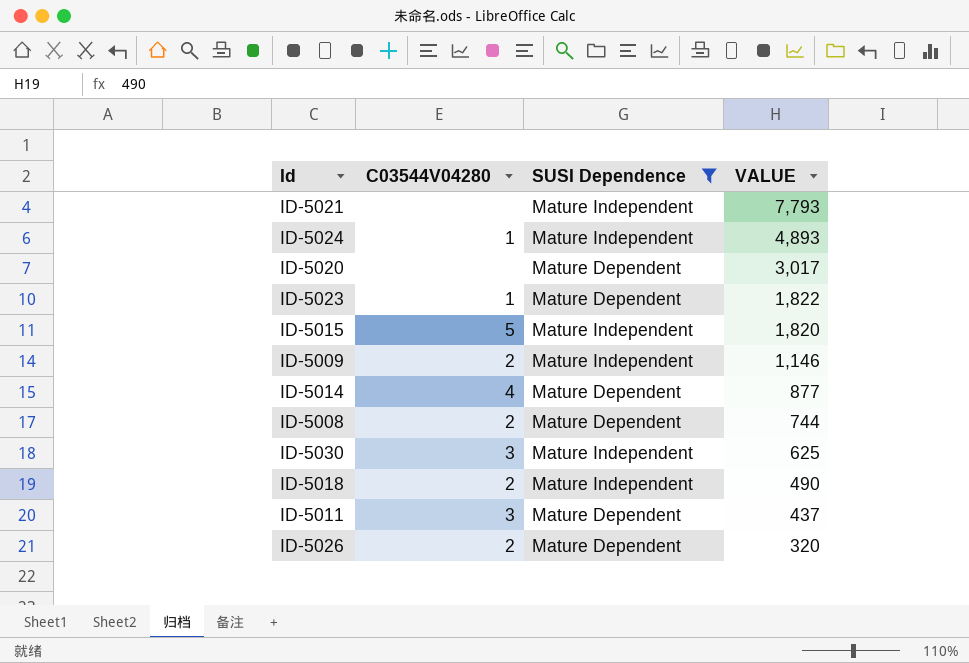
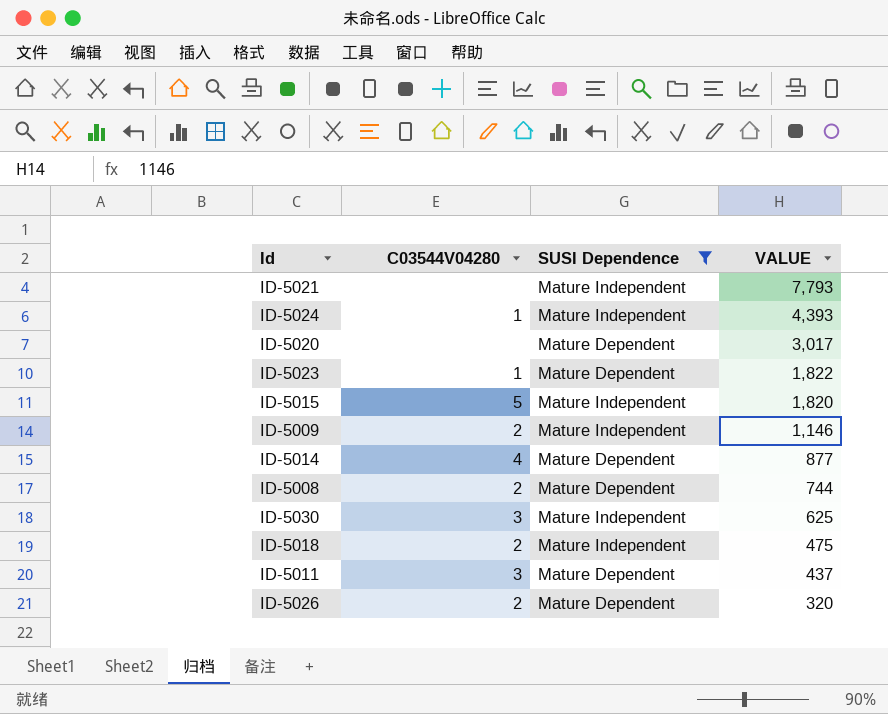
ID-5024 | VALUE: 4,893 -> 4,393
ID-5018 | VALUE: 490 -> 475

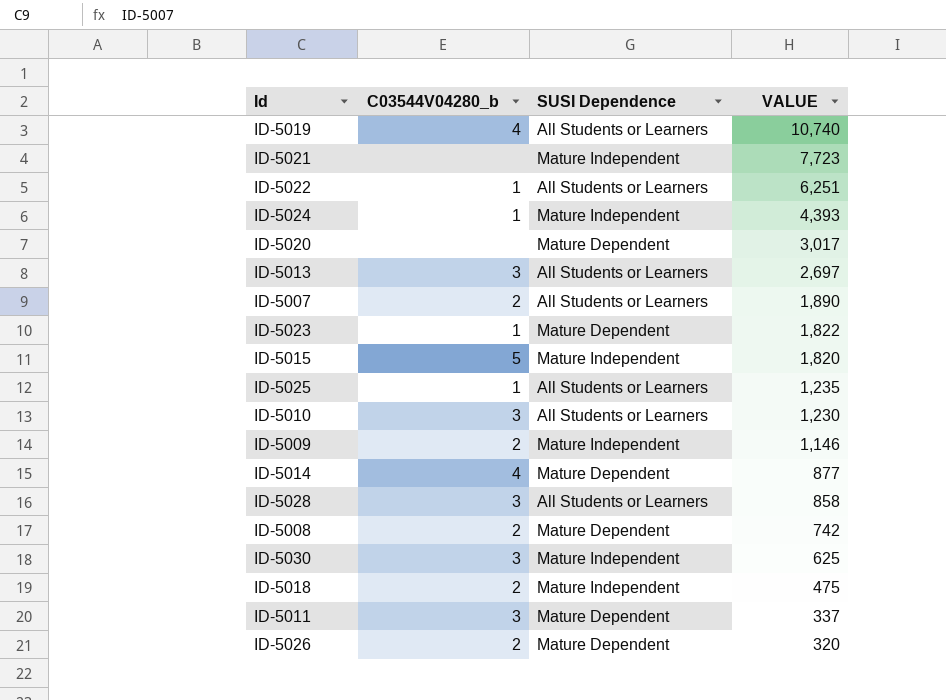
filter: SUSI Dependence != All Students or Learners -> none
column name: C03544V04280 -> C03544V04280_b
ID-5021 | VALUE: 7,793 -> 7,723
ID-5008 | VALUE: 744 -> 742
ID-5011 | VALUE: 437 -> 337

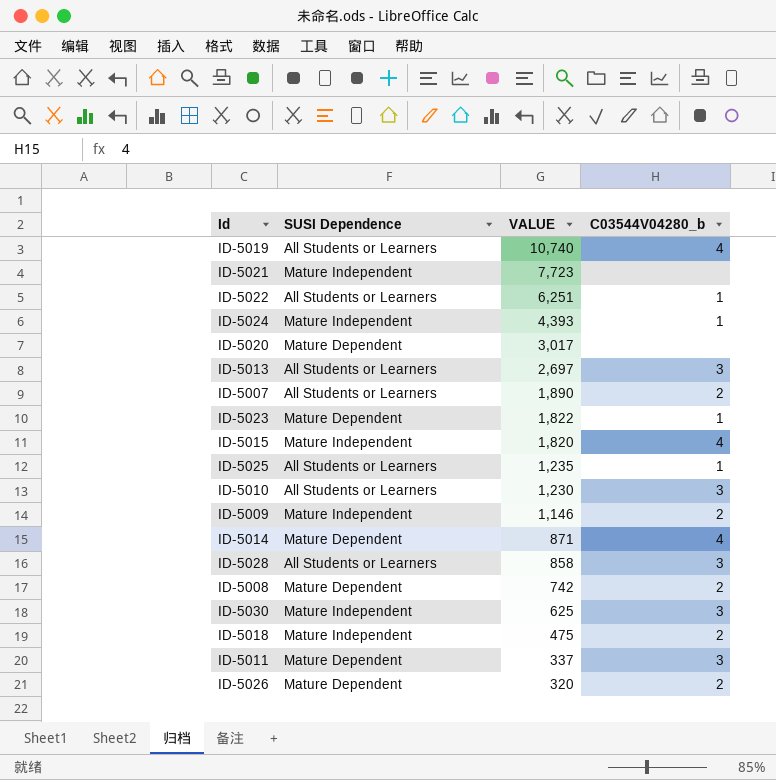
column C03544V04280_b | position: 2 -> 4
ID-5015 | C03544V04280_b: 5 -> 4
ID-5014 | VALUE: 877 -> 871

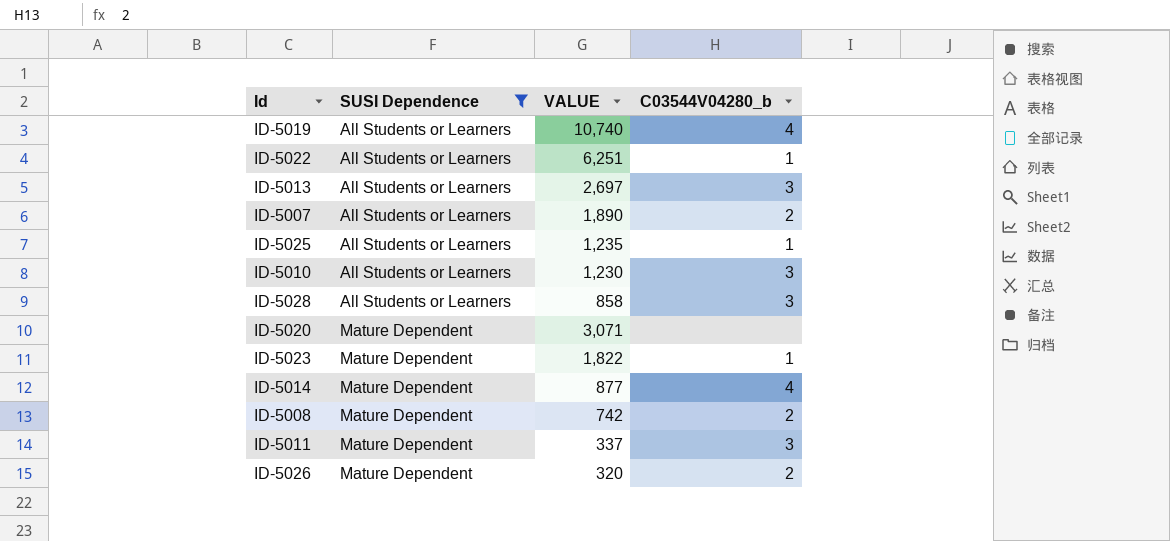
filter: none -> SUSI Dependence != Mature Independent
row order: VALUE descending -> SUSI Dependence ascending
ID-5020 | VALUE: 3,017 -> 3,071
ID-5014 | VALUE: 871 -> 877

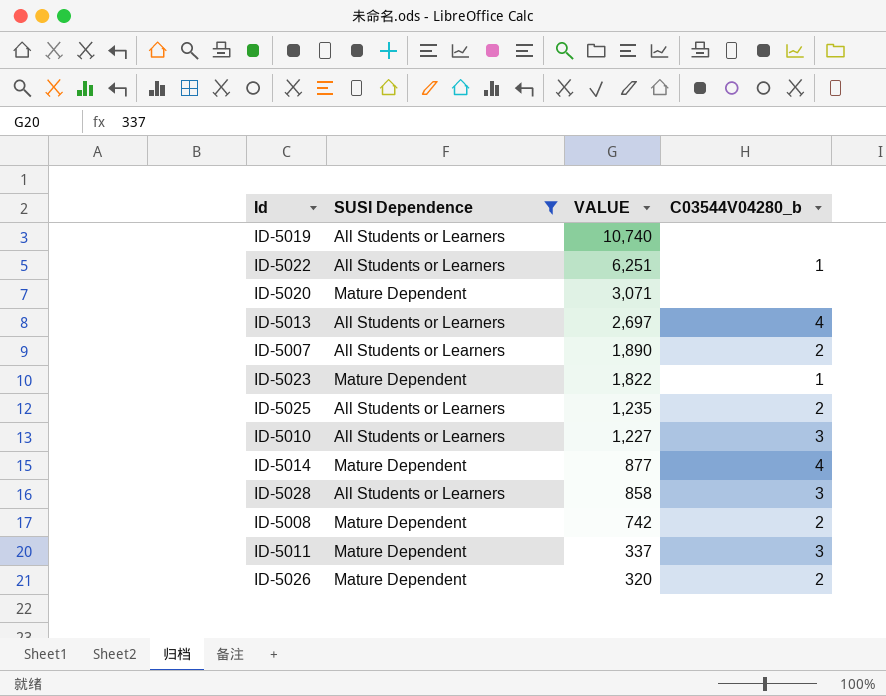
row order: SUSI Dependence ascending -> VALUE descending
ID-5019 | C03544V04280_b: 4 -> none
ID-5013 | C03544V04280_b: 3 -> 4
ID-5025 | C03544V04280_b: 1 -> 2
ID-5010 | VALUE: 1,230 -> 1,227

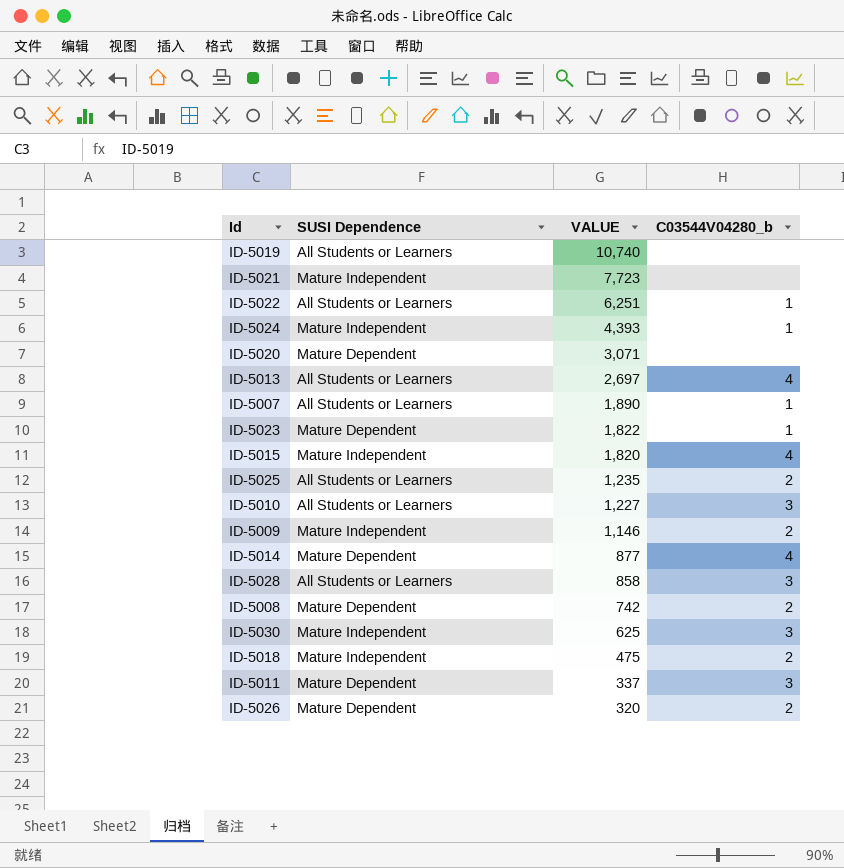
filter: SUSI Dependence != Mature Independent -> none
ID-5007 | C03544V04280_b: 2 -> 1

